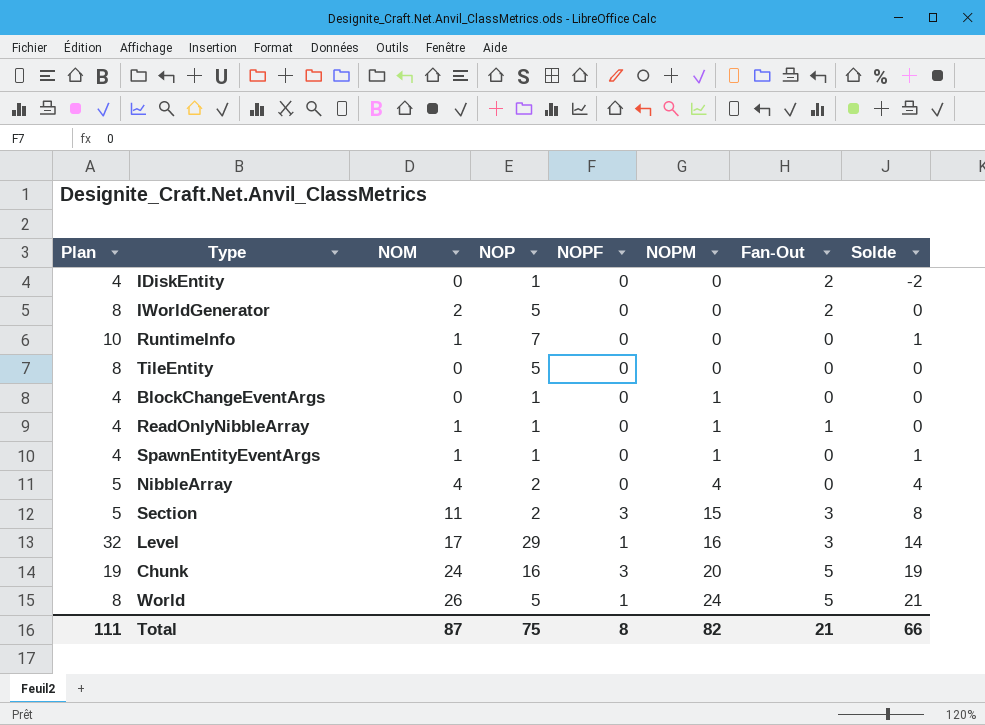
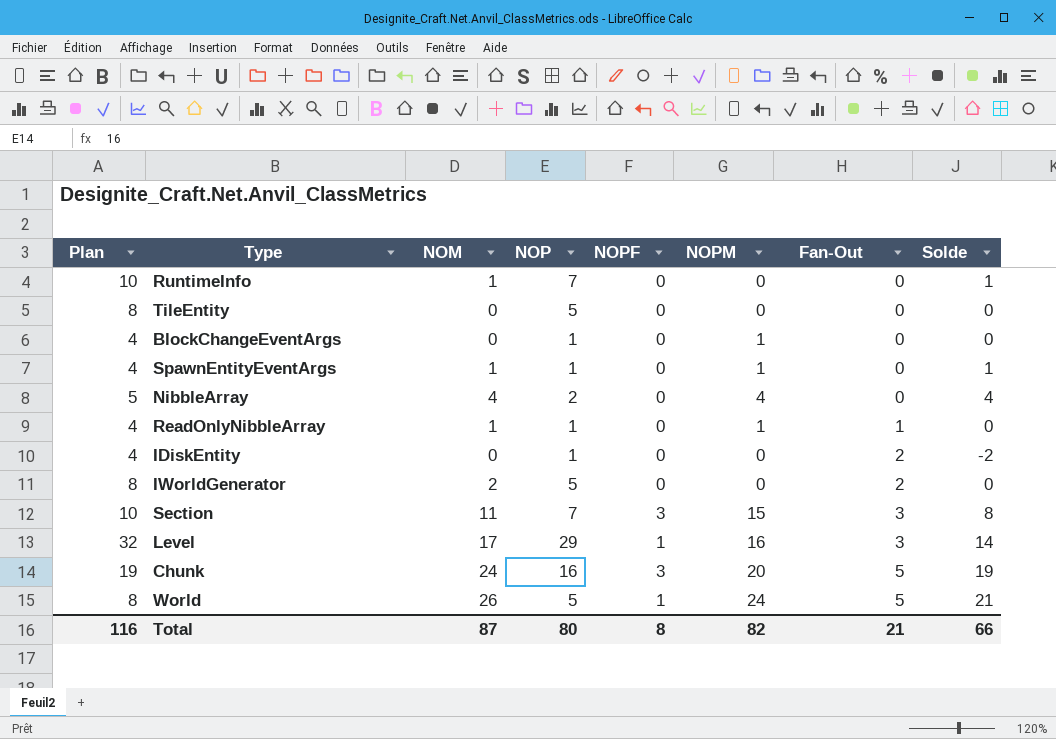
row order: NOPM ascending -> Fan-Out ascending
Section | Plan: 5 -> 10
Section | NOP: 2 -> 7
Total | Plan: 111 -> 116
Total | NOP: 75 -> 80

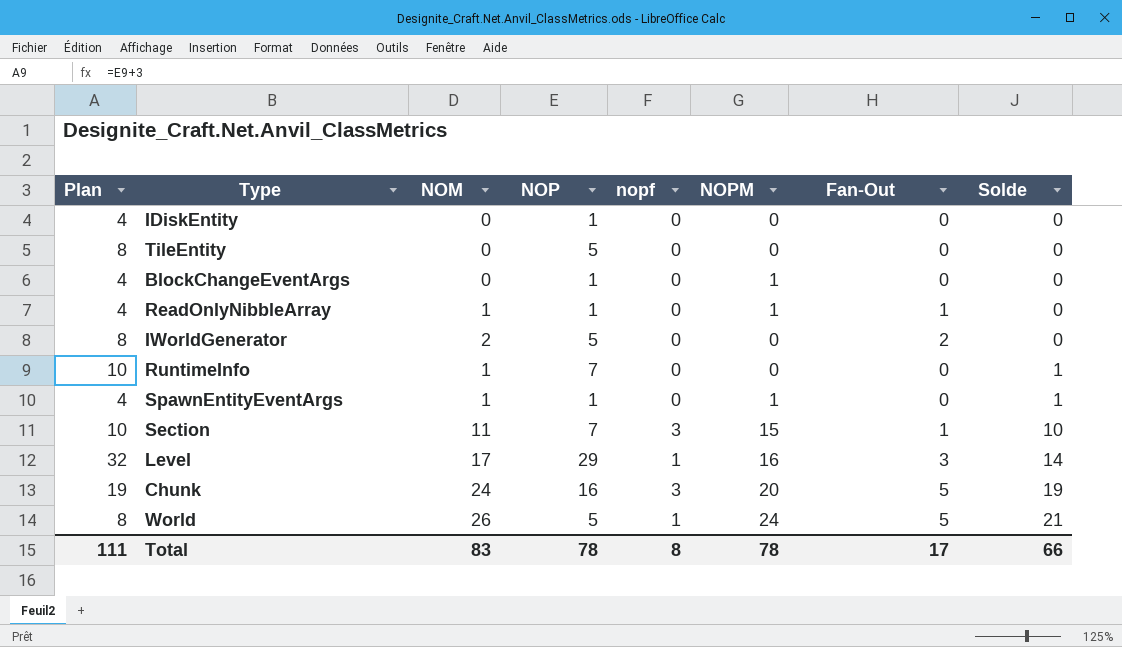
row order: Fan-Out ascending -> Solde ascending
column name: NOPF -> nopf
row NibbleArray: 5 | 4 | 2 | 0 | 4 | 0 | 4 -> none
IDiskEntity | Fan-Out: 2 -> 0
IDiskEntity | Solde: -2 -> 0
Section | Fan-Out: 3 -> 1
Section | Solde: 8 -> 10
Total | Plan: 116 -> 111
Total | NOM: 87 -> 83
Total | NOP: 80 -> 78
Total | NOPM: 82 -> 78
Total | Fan-Out: 21 -> 17

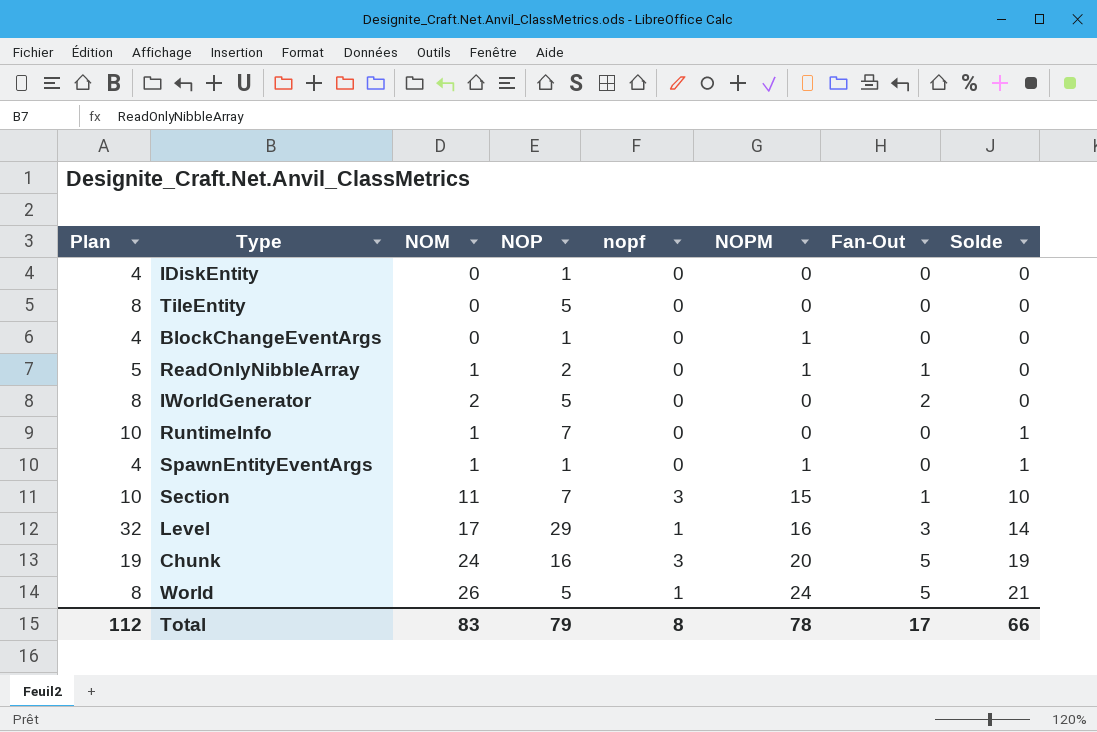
ReadOnlyNibbleArray | Plan: 4 -> 5
ReadOnlyNibbleArray | NOP: 1 -> 2
Total | Plan: 111 -> 112
Total | NOP: 78 -> 79

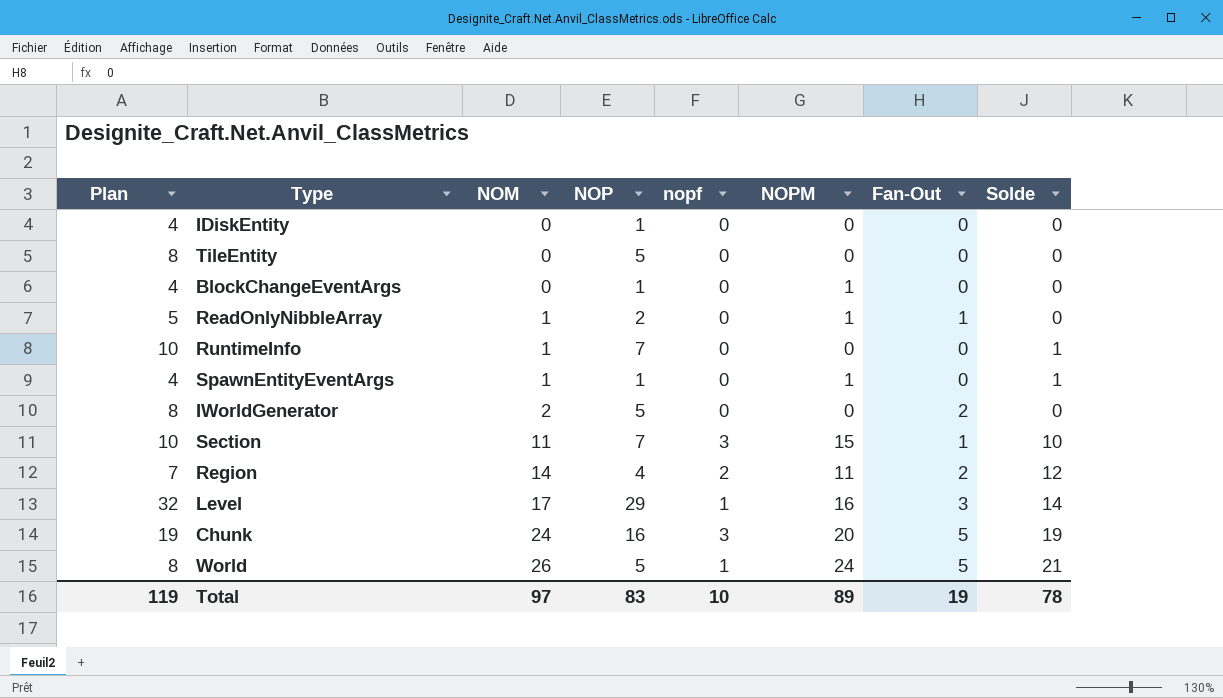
row order: Solde ascending -> NOM ascending
row Region: none -> 7 | 14 | 4 | 2 | 11 | 2 | 12
Total | Plan: 112 -> 119
Total | NOM: 83 -> 97
Total | NOP: 79 -> 83
Total | nopf: 8 -> 10
Total | NOPM: 78 -> 89
Total | Fan-Out: 17 -> 19
Total | Solde: 66 -> 78

